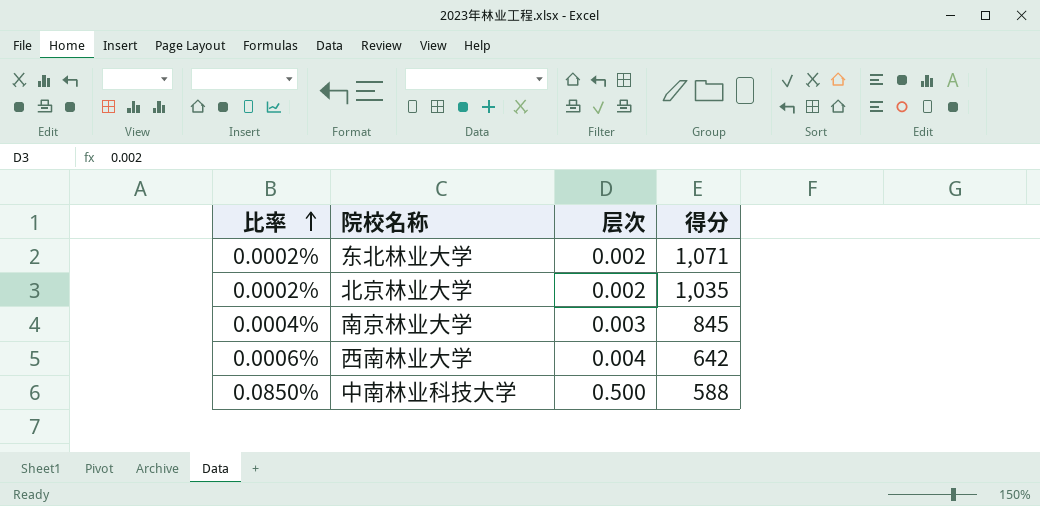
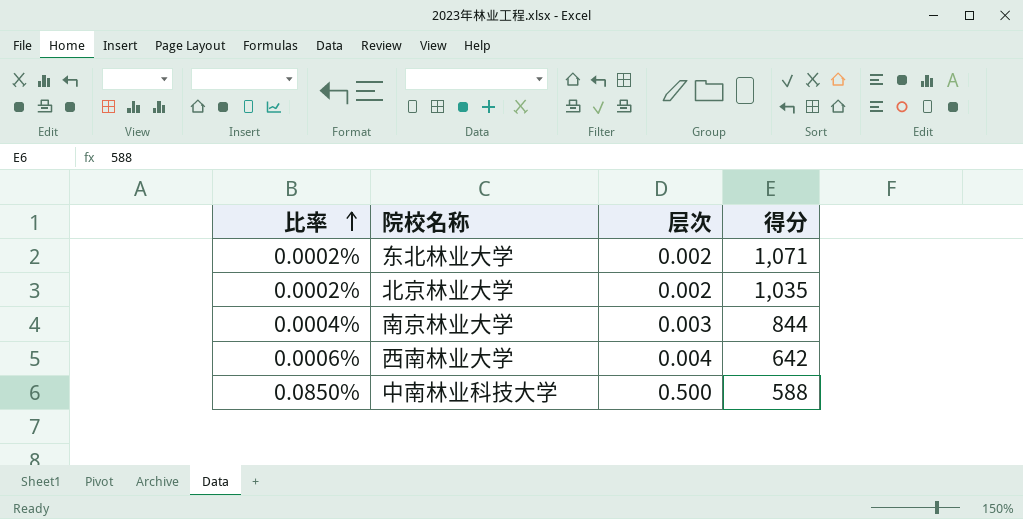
南京林业大学 | 得分: 845 -> 844

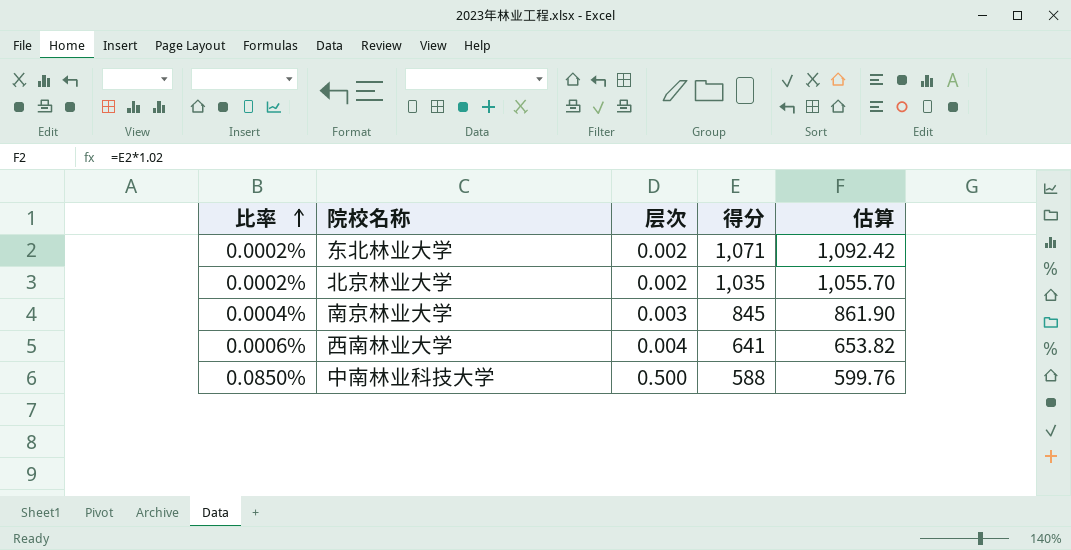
column 估算 | formula: none -> [得分] * 1.02
南京林业大学 | 得分: 844 -> 845
西南林业大学 | 得分: 642 -> 641

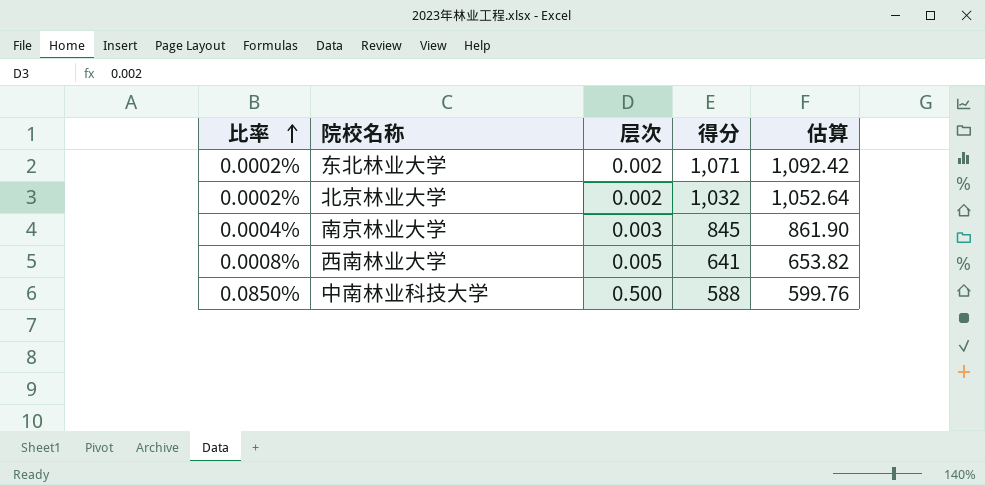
北京林业大学 | 得分: 1,035 -> 1,032
北京林业大学 | 估算: 1,055.70 -> 1,052.64
西南林业大学 | 比率: 0.0006% -> 0.0008%
西南林业大学 | 层次: 0.004 -> 0.005

